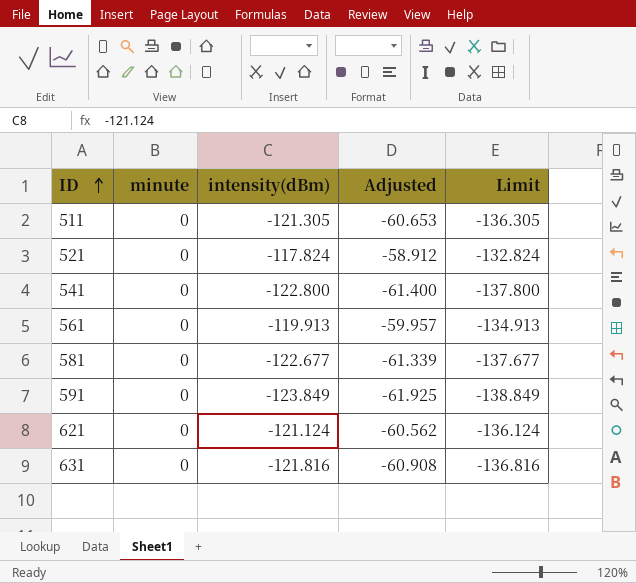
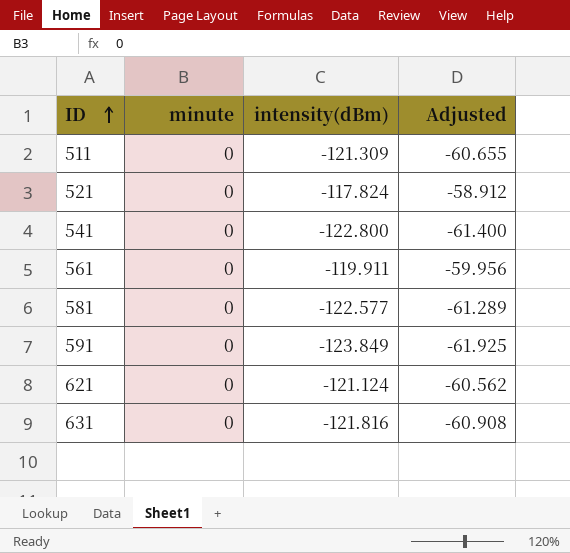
column Limit | formula: [intensity(dBm)] - 15 -> none
511 | intensity(dBm): -121.305 -> -121.309
511 | Adjusted: -60.653 -> -60.655
561 | intensity(dBm): -119.913 -> -119.911
561 | Adjusted: -59.957 -> -59.956
581 | intensity(dBm): -122.677 -> -122.577
581 | Adjusted: -61.339 -> -61.289

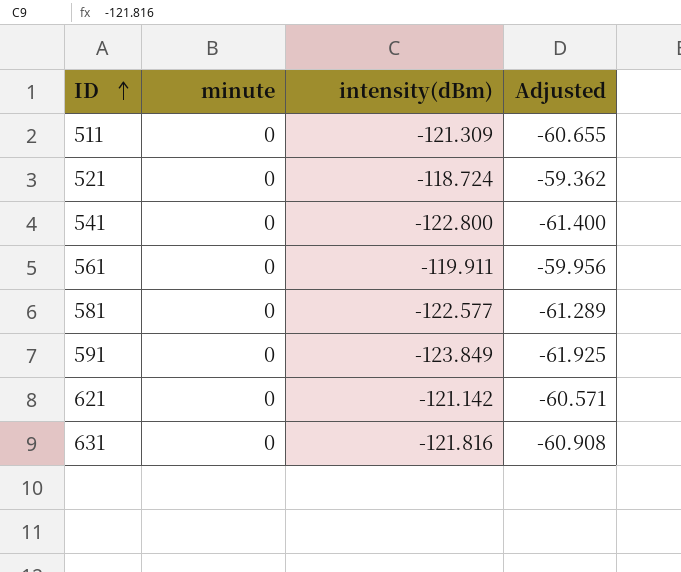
521 | intensity(dBm): -117.824 -> -118.724
521 | Adjusted: -58.912 -> -59.362
621 | intensity(dBm): -121.124 -> -121.142
621 | Adjusted: -60.562 -> -60.571

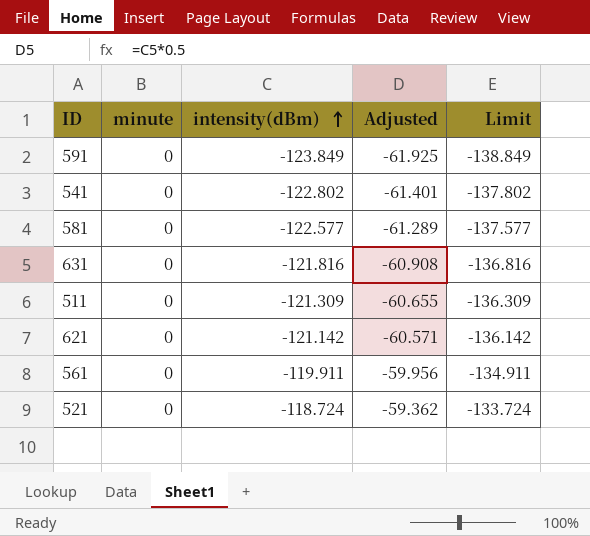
row order: ID ascending -> intensity(dBm) ascending
column Limit | formula: none -> [intensity(dBm)] - 15
541 | intensity(dBm): -122.800 -> -122.802
541 | Adjusted: -61.400 -> -61.401

